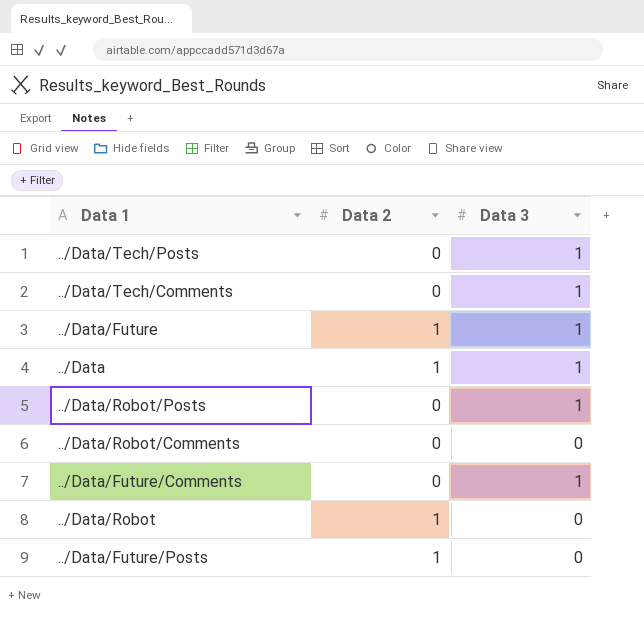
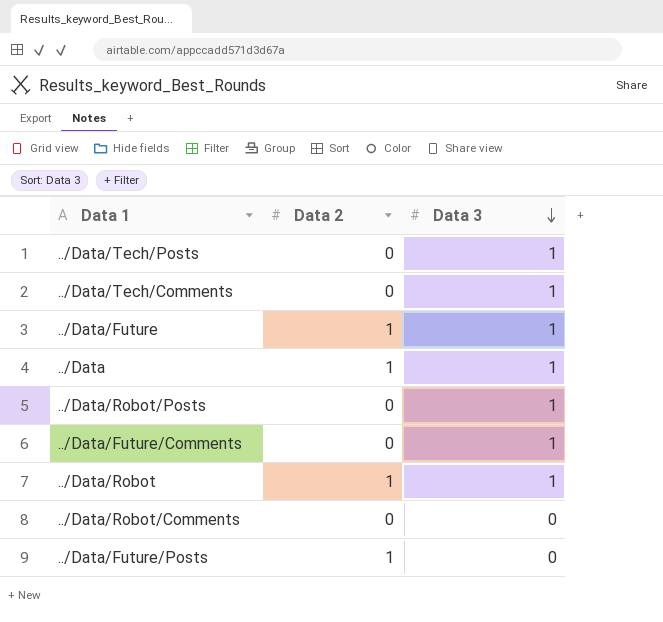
row order: none -> Data 3 descending
../Data/Robot | Data 3: 0 -> 1

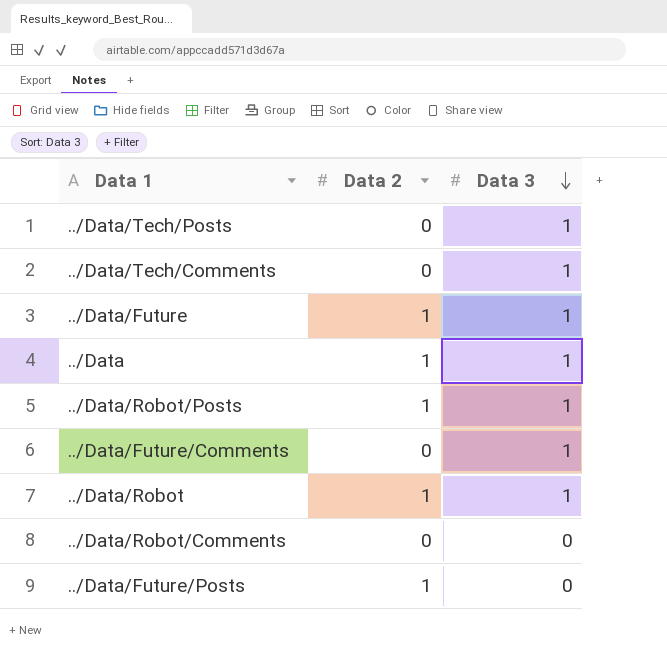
../Data/Robot/Posts | Data 2: 0 -> 1

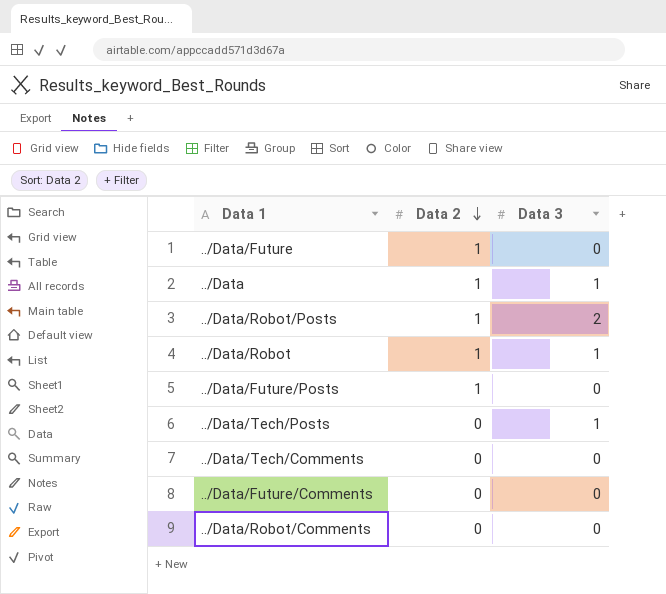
row order: Data 3 descending -> Data 2 descending
../Data/Future | Data 3: 1 -> 0
../Data/Robot/Posts | Data 3: 1 -> 2
../Data/Tech/Comments | Data 3: 1 -> 0
../Data/Future/Comments | Data 3: 1 -> 0

